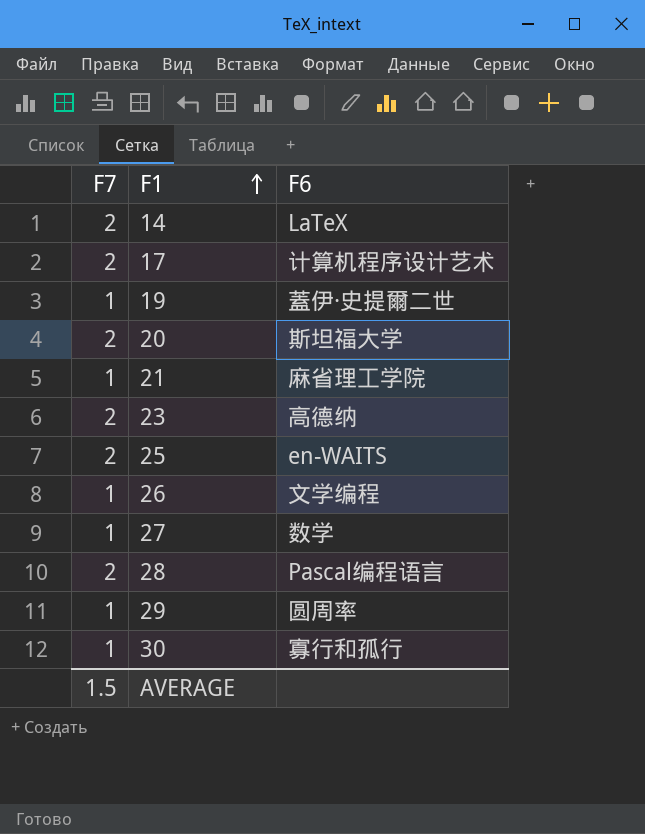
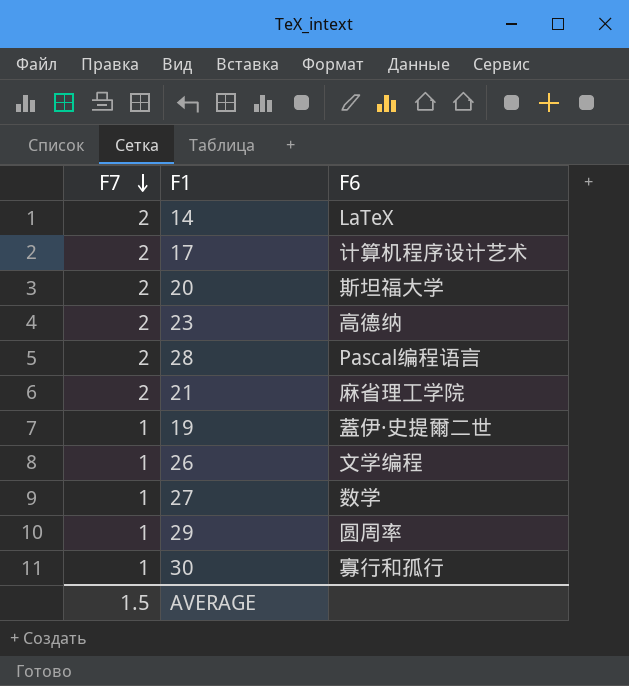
row order: F1 ascending -> F7 descending
row 25: 2 | en-WAITS -> none
21 | F7: 1 -> 2

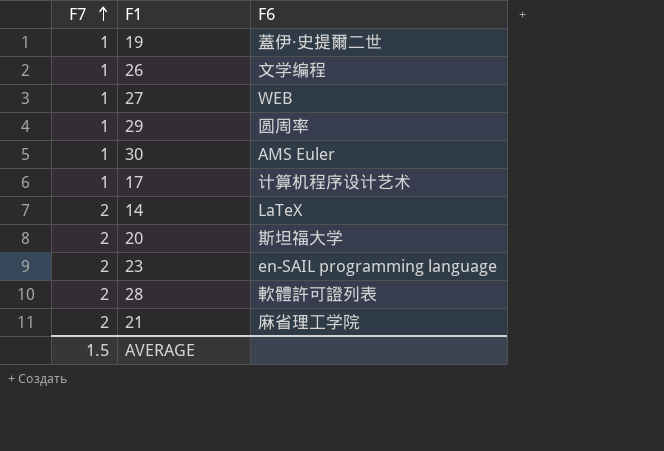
row order: F7 descending -> F7 ascending
27 | F6: 数学 -> WEB
30 | F6: 寡行和孤行 -> AMS Euler
17 | F7: 2 -> 1
23 | F6: 高德纳 -> en-SAIL programming language
28 | F6: Pascal编程语言 -> 軟體許可證列表

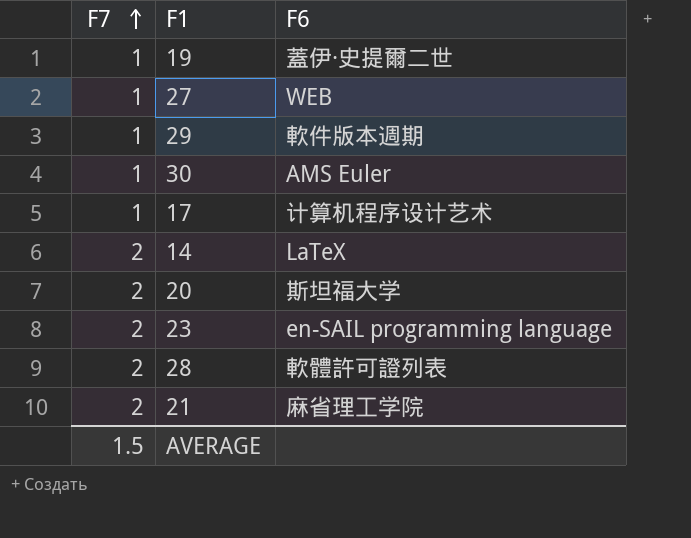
row 26: 1 | 文学编程 -> none
29 | F6: 圆周率 -> 軟件版本週期

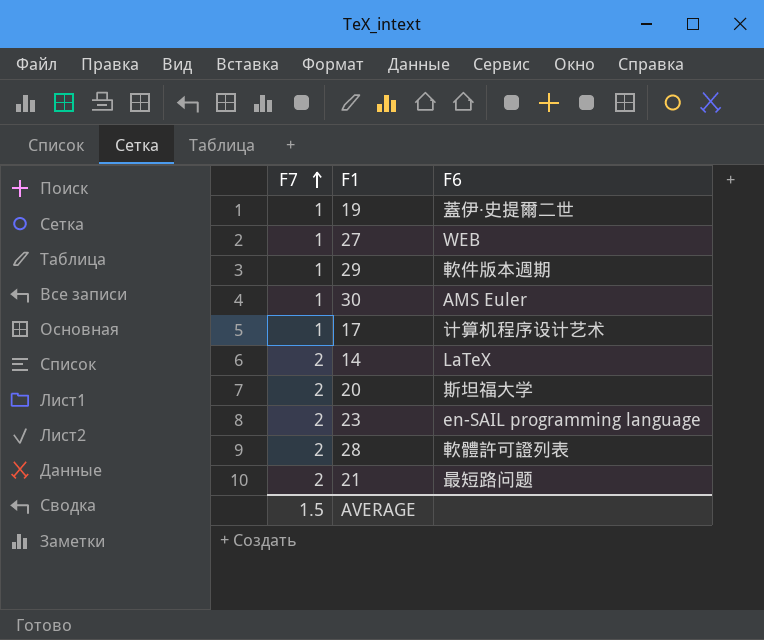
21 | F6: 麻省理工学院 -> 最短路问题

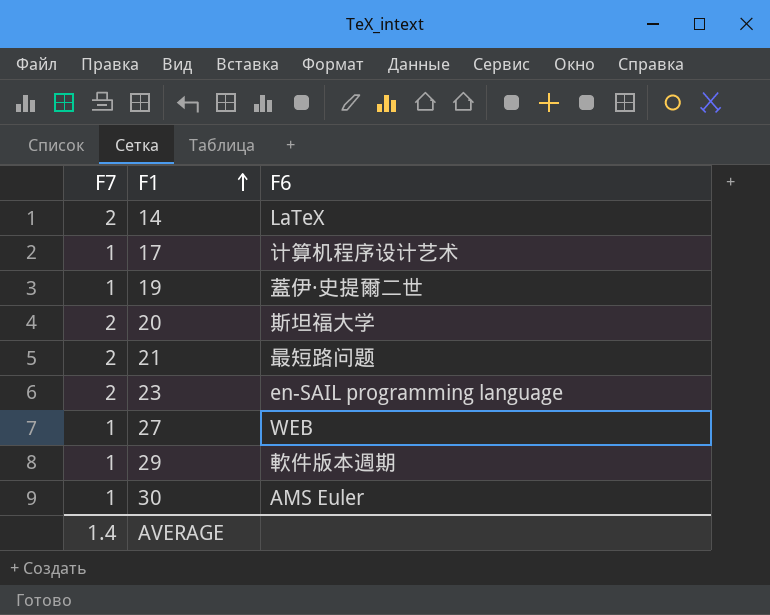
row order: F7 ascending -> F1 ascending
row 28: 2 | 軟體許可證列表 -> none
AVERAGE | F7: 1.5 -> 1.4

